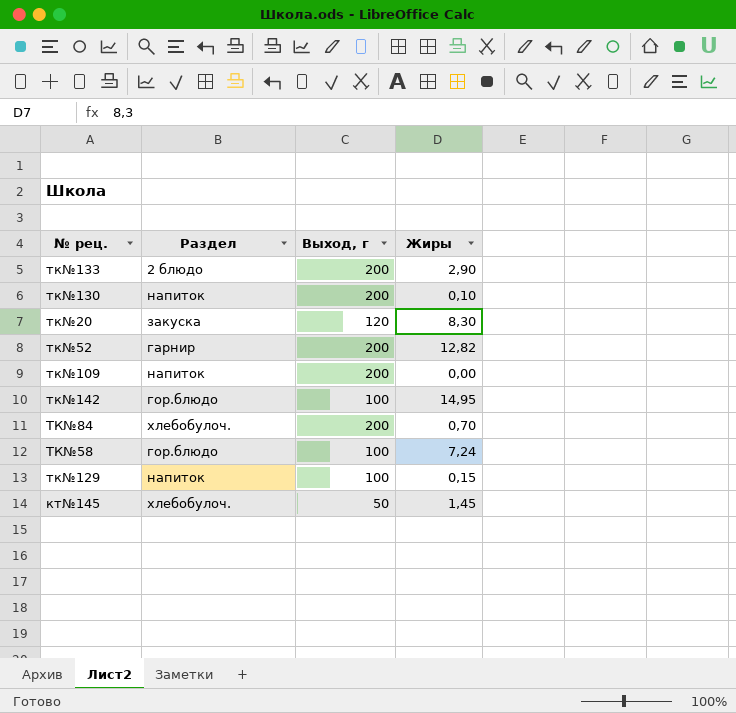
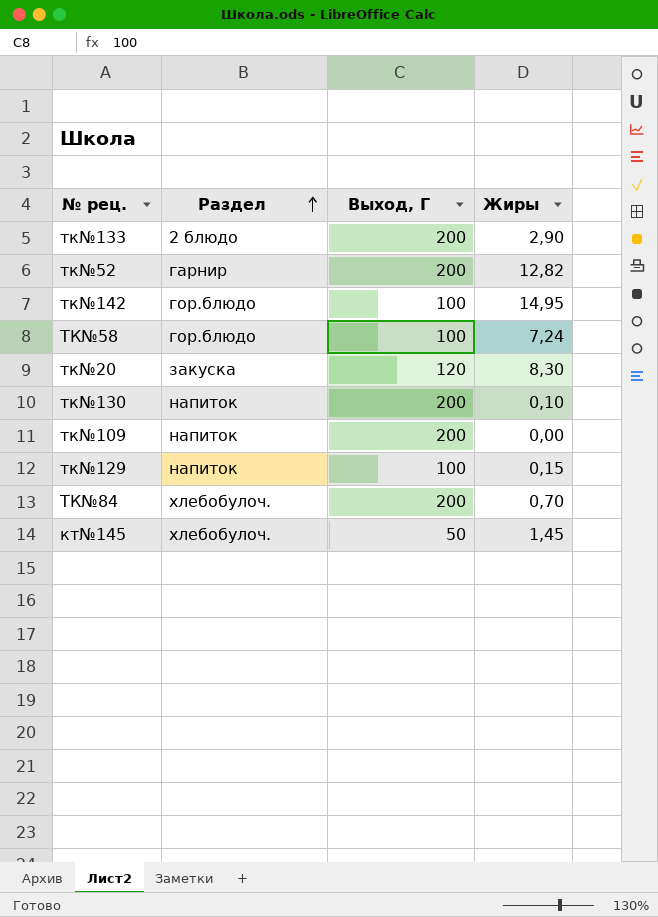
row order: none -> Раздел ascending
column name: Выход, г -> Выход, Г

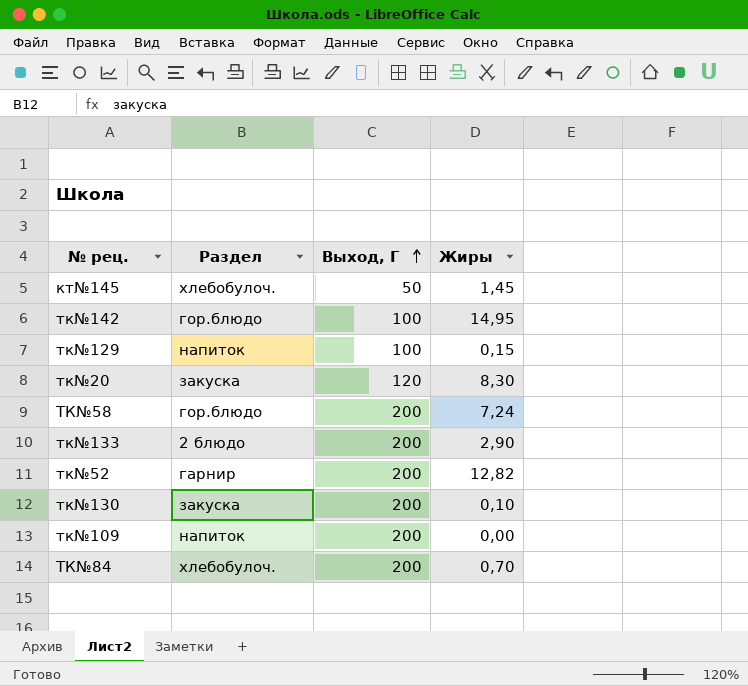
row order: Раздел ascending -> Выход, Г ascending
ТК№58 | Выход, Г: 100 -> 200
тк№130 | Раздел: напиток -> закуска

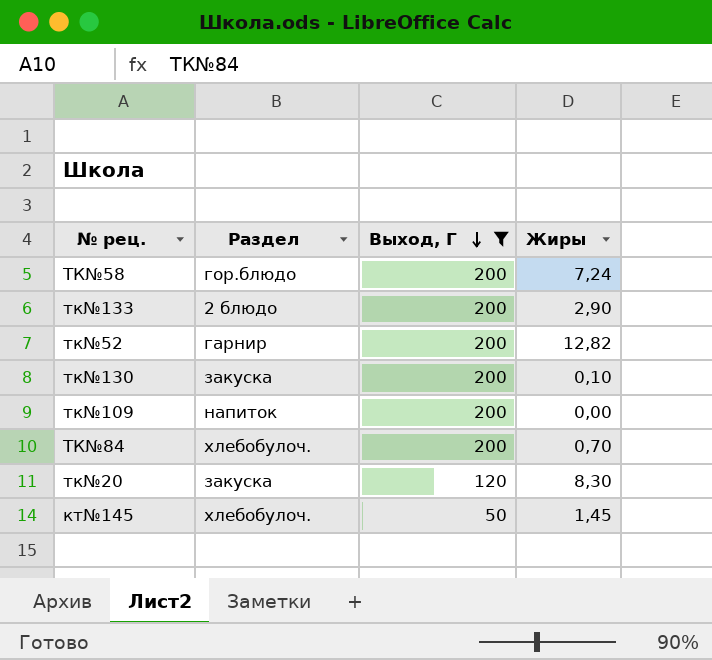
filter: none -> Выход, Г != 100
row order: Выход, Г ascending -> Выход, Г descending

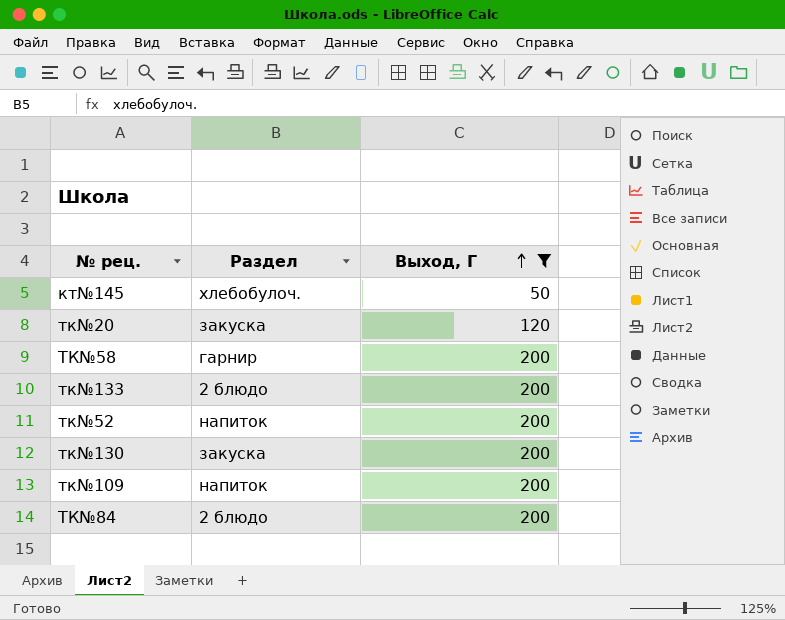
row order: Выход, Г descending -> Выход, Г ascending
column Жиры | position: 4 -> none
ТК№58 | Раздел: гор.блюдо -> гарнир
тк№52 | Раздел: гарнир -> напиток
ТК№84 | Раздел: хлебобулоч. -> 2 блюдо

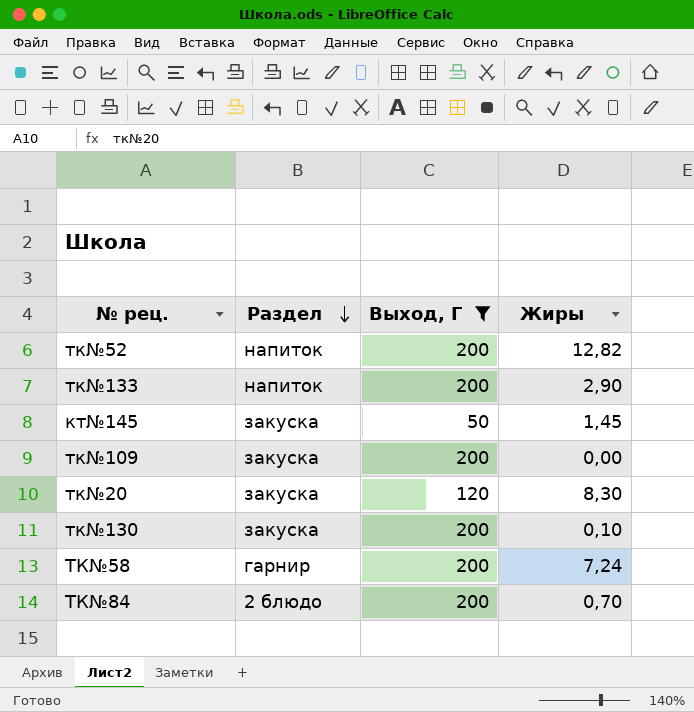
row order: Выход, Г ascending -> Раздел descending
column Жиры | position: none -> 4
тк№133 | Раздел: 2 блюдо -> напиток
кт№145 | Раздел: хлебобулоч. -> закуска
тк№109 | Раздел: напиток -> закуска

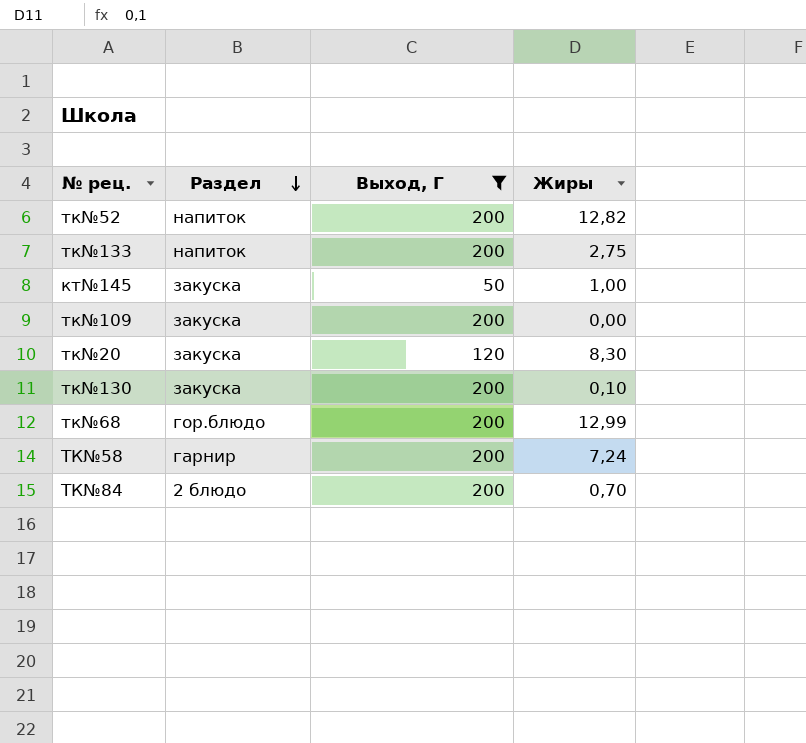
тк№133 | Жиры: 2,90 -> 2,75
кт№145 | Жиры: 1,45 -> 1,00
row тк№68: none -> гор.блюдо | 200 | 12,99

